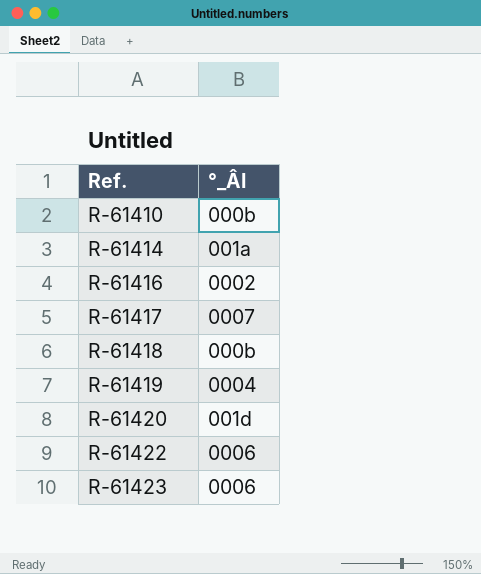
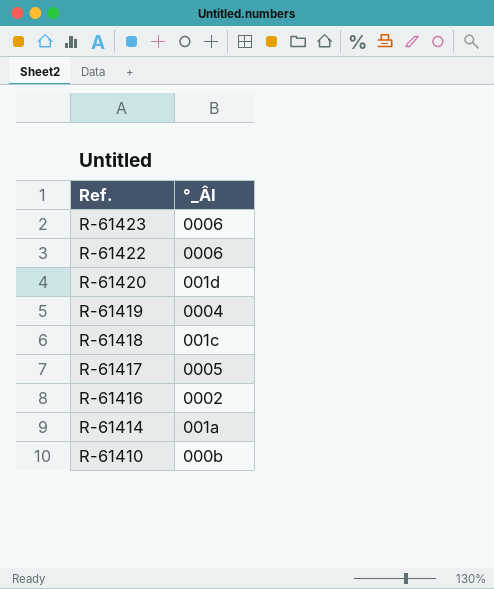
row order: Ref. ascending -> Ref. descending
R-61418 | °_ÂI: 000b -> 001c
R-61417 | °_ÂI: 0007 -> 0005

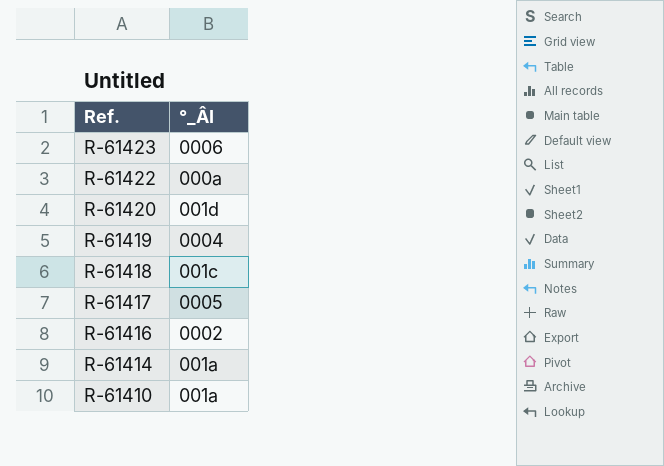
R-61422 | °_ÂI: 0006 -> 000a
R-61410 | °_ÂI: 000b -> 001a

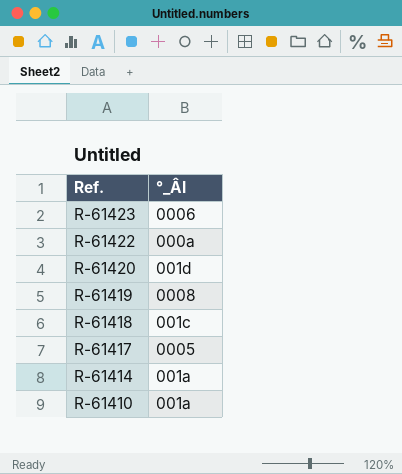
row R-61416: 0002 -> none
R-61419 | °_ÂI: 0004 -> 0008

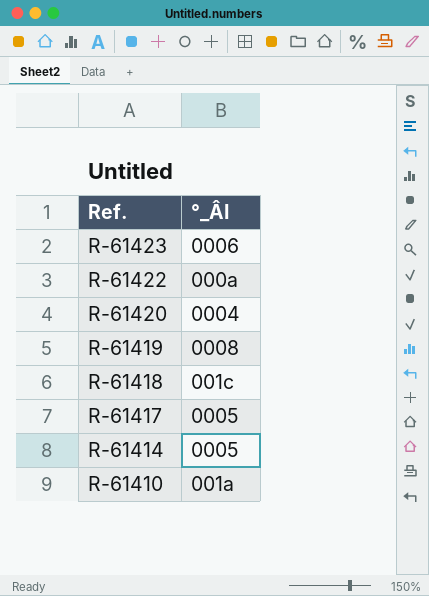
R-61420 | °_ÂI: 001d -> 0004
R-61414 | °_ÂI: 001a -> 0005

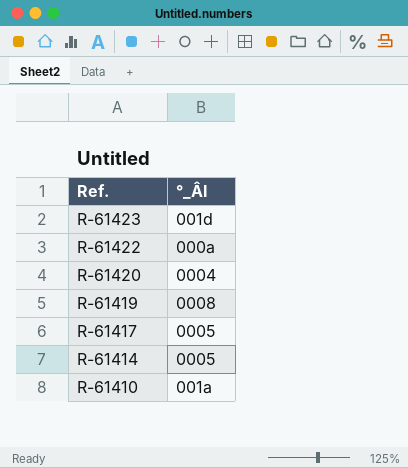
row R-61418: 001c -> none
R-61423 | °_ÂI: 0006 -> 001d

